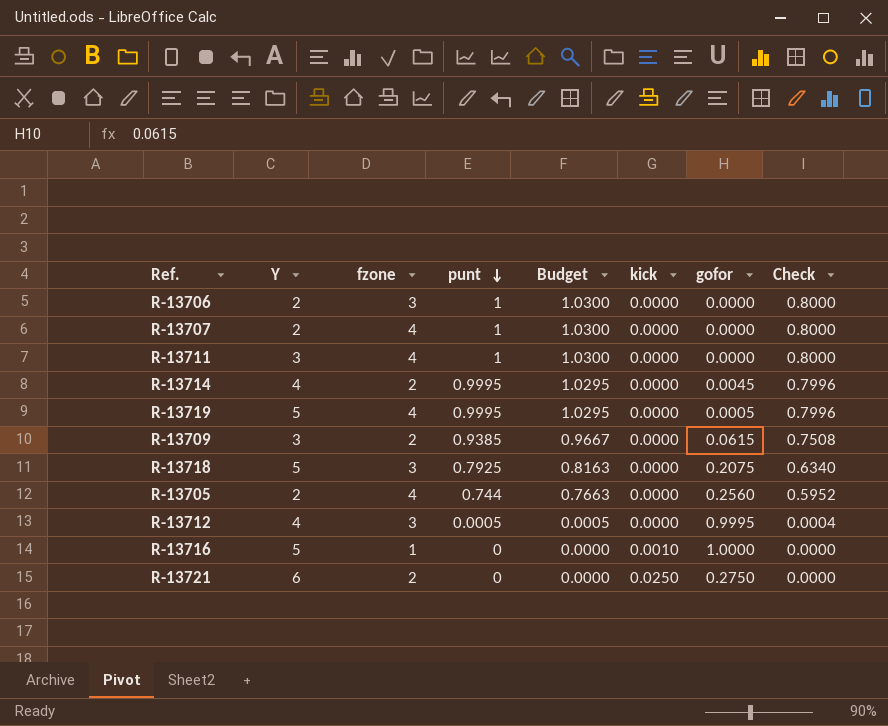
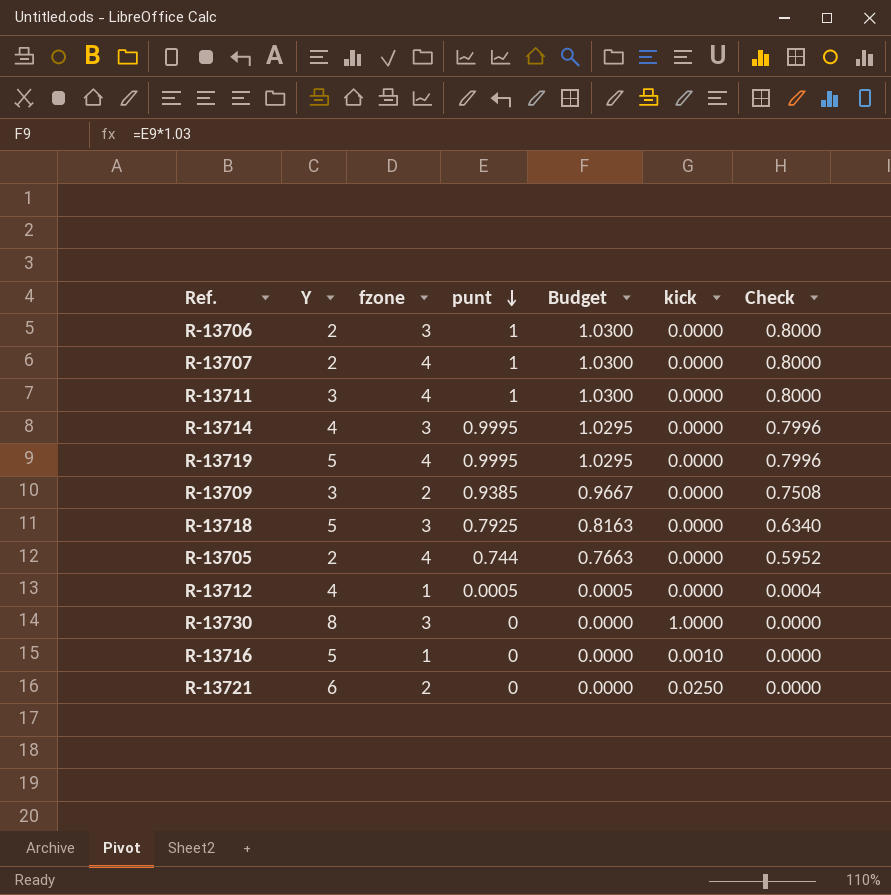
column gofor | position: 7 -> none
R-13714 | fzone: 2 -> 3
R-13712 | fzone: 3 -> 1
row R-13730: none -> 8 | 3 | 0 | 0.0000 | 1.0000 | 0.0000

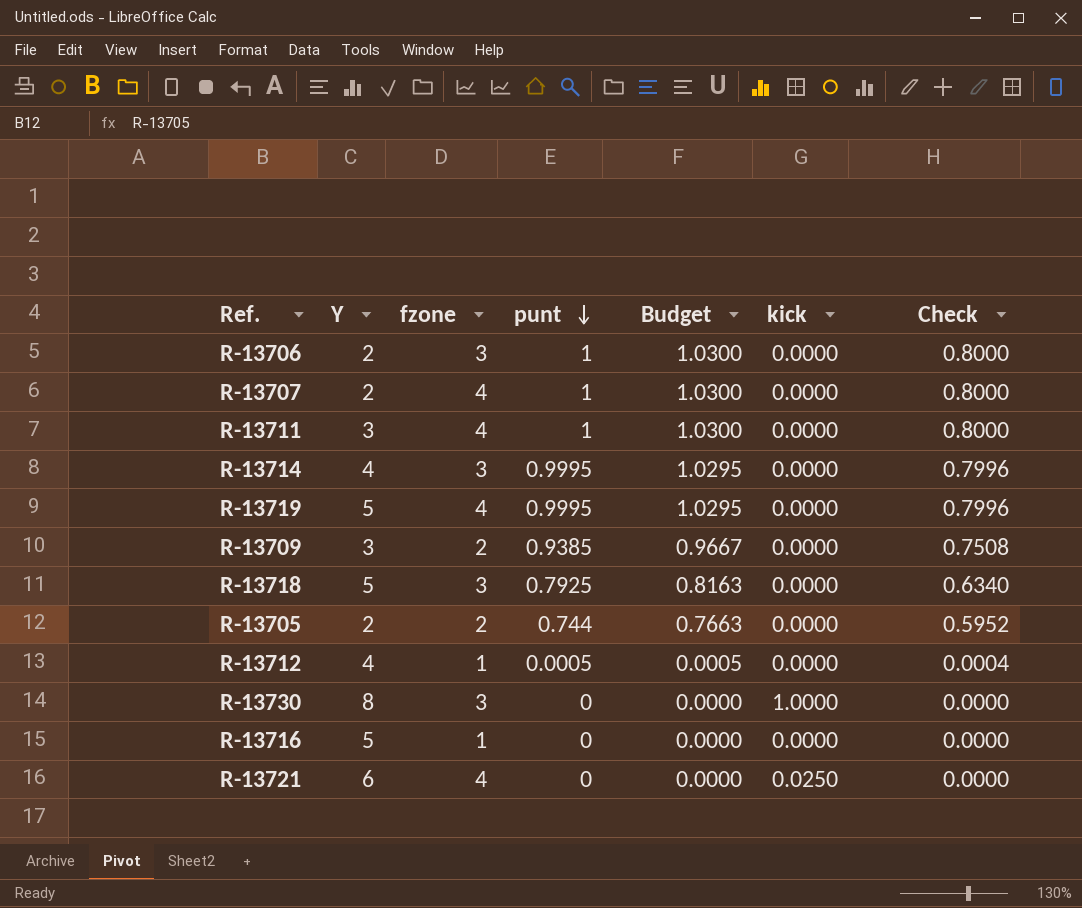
R-13705 | fzone: 4 -> 2
R-13716 | kick: 0.0010 -> 0.0000
R-13721 | fzone: 2 -> 4

